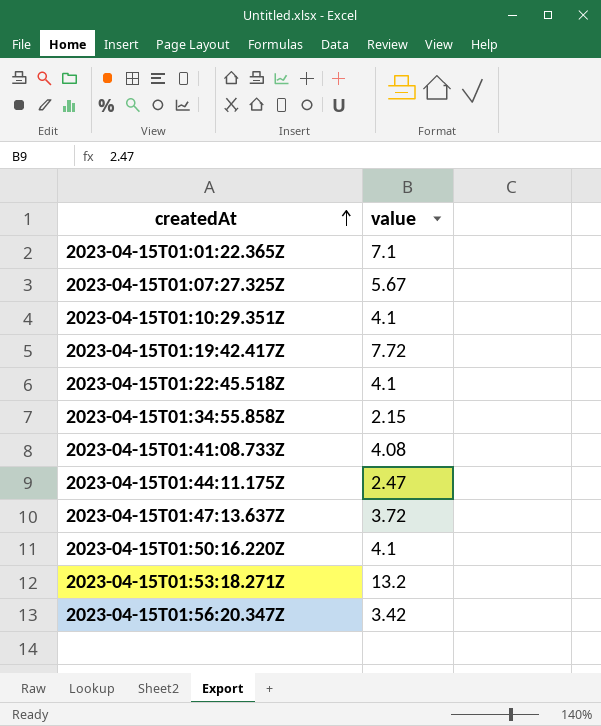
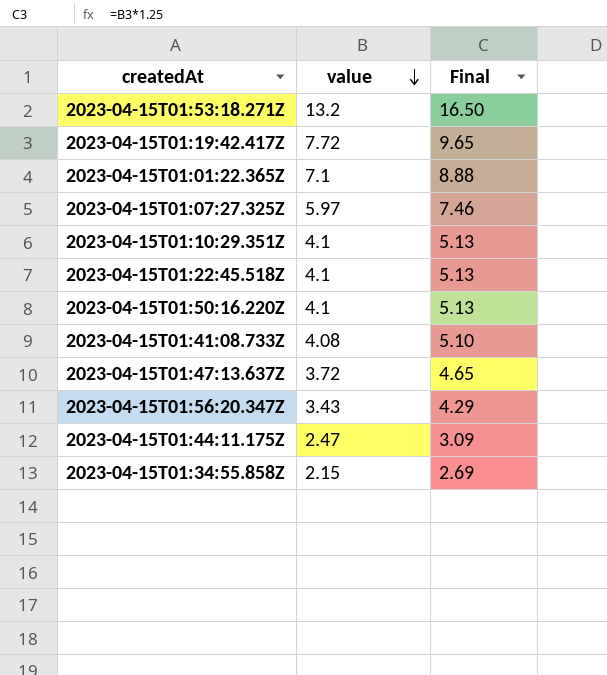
row order: createdAt ascending -> value descending
column Final | formula: none -> [value] * 1.25
2023-04-15T01:07:27.325Z | value: 5.67 -> 5.97
2023-04-15T01:56:20.347Z | value: 3.42 -> 3.43

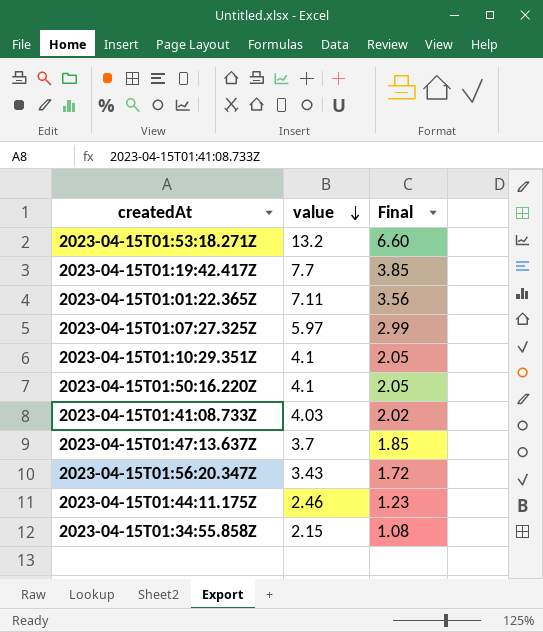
column Final | formula: [value] * 1.25 -> [value] * 0.5
row 2023-04-15T01:22:45.518Z: 4.1 | 5.13 -> none
2023-04-15T01:19:42.417Z | value: 7.72 -> 7.7
2023-04-15T01:01:22.365Z | value: 7.1 -> 7.11
2023-04-15T01:41:08.733Z | value: 4.08 -> 4.03
2023-04-15T01:47:13.637Z | value: 3.72 -> 3.7
2023-04-15T01:44:11.175Z | value: 2.47 -> 2.46

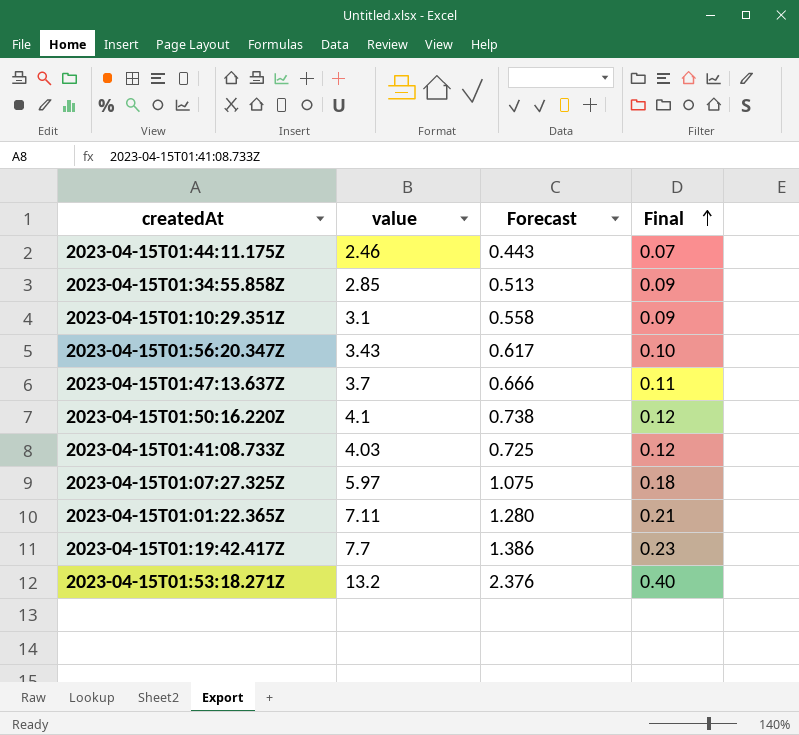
row order: value descending -> Final ascending
column Forecast | formula: none -> [value] * 0.18
column Final | formula: [value] * 0.5 -> [value] * 0.03
2023-04-15T01:34:55.858Z | value: 2.15 -> 2.85
2023-04-15T01:10:29.351Z | value: 4.1 -> 3.1

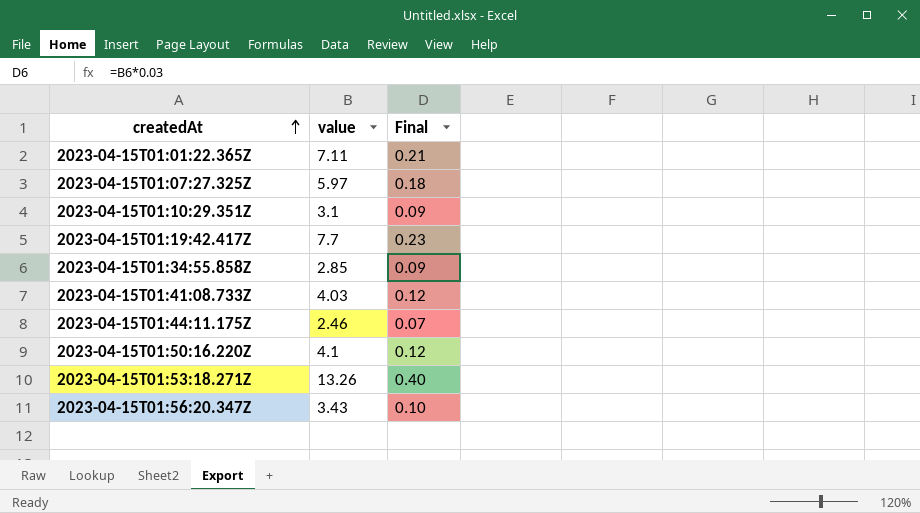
row order: Final ascending -> createdAt ascending
column Forecast | formula: [value] * 0.18 -> none
row 2023-04-15T01:47:13.637Z: 3.7 | 0.666 | 0.11 -> none
2023-04-15T01:53:18.271Z | value: 13.2 -> 13.26

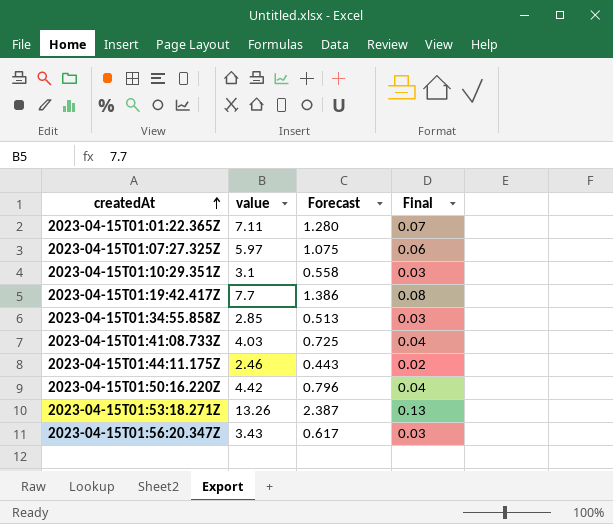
column Forecast | formula: none -> [value] * 0.18
column Final | formula: [value] * 0.03 -> [value] * 0.01
2023-04-15T01:50:16.220Z | value: 4.1 -> 4.42

